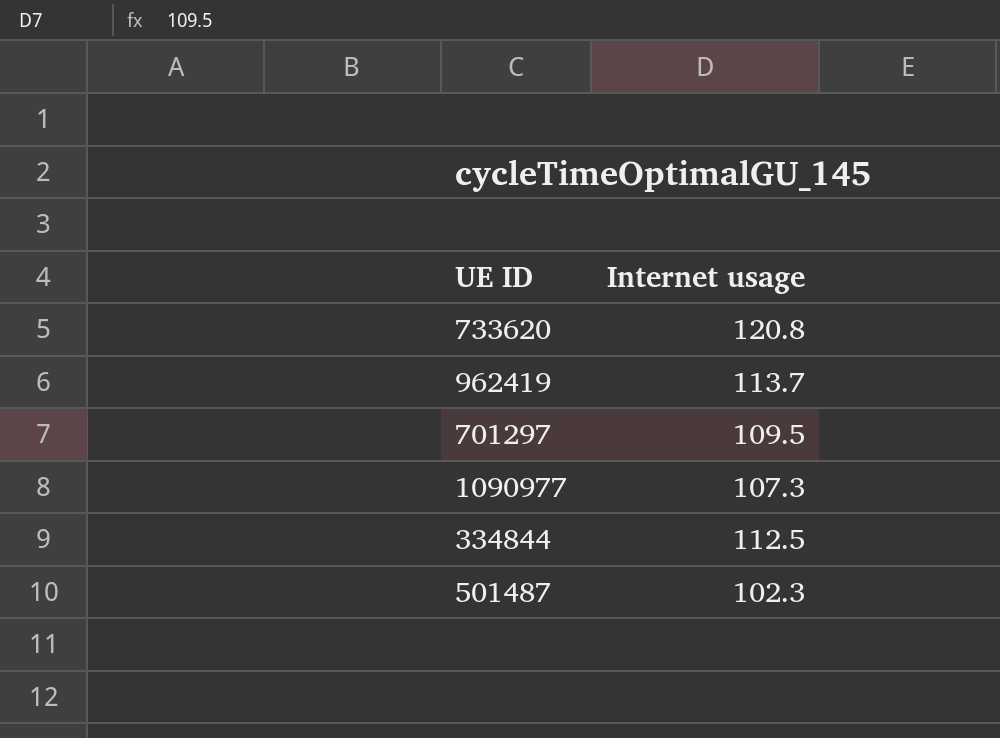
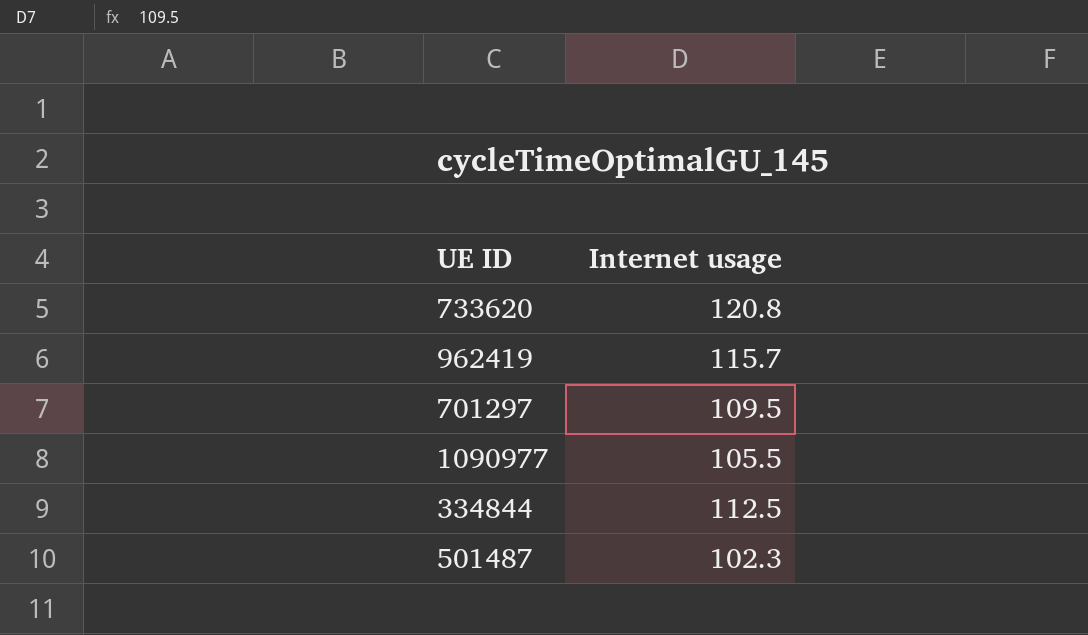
962419 | Internet usage: 113.7 -> 115.7
1090977 | Internet usage: 107.3 -> 105.5

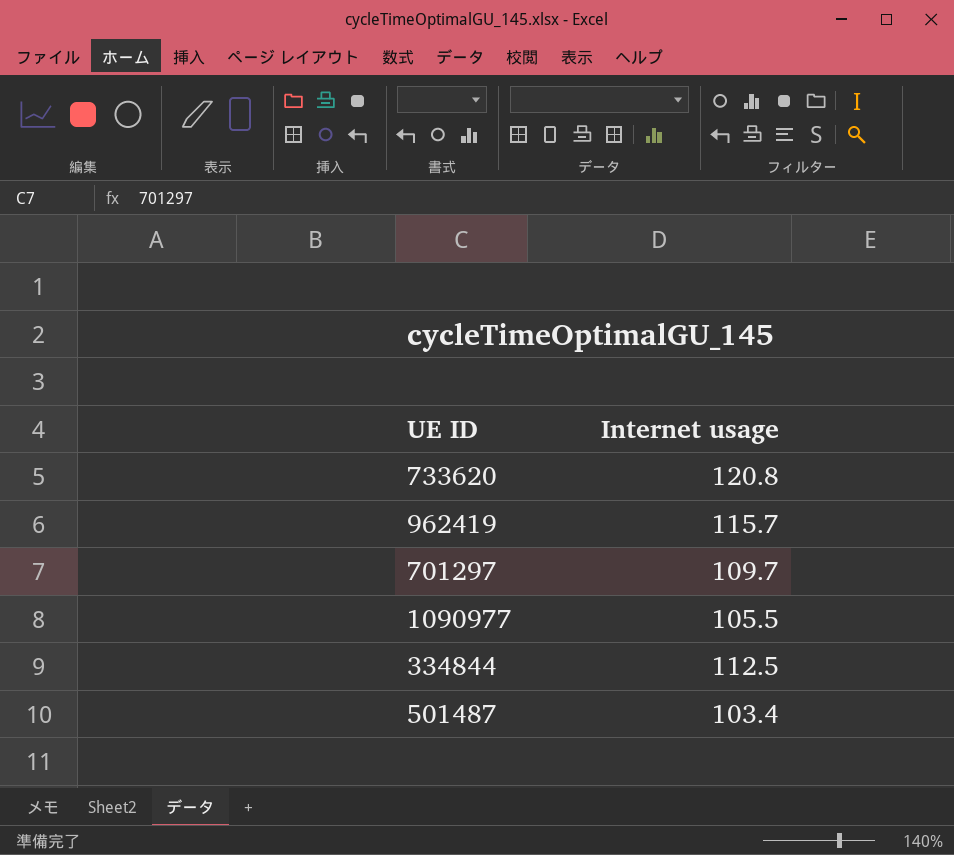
701297 | Internet usage: 109.5 -> 109.7
501487 | Internet usage: 102.3 -> 103.4

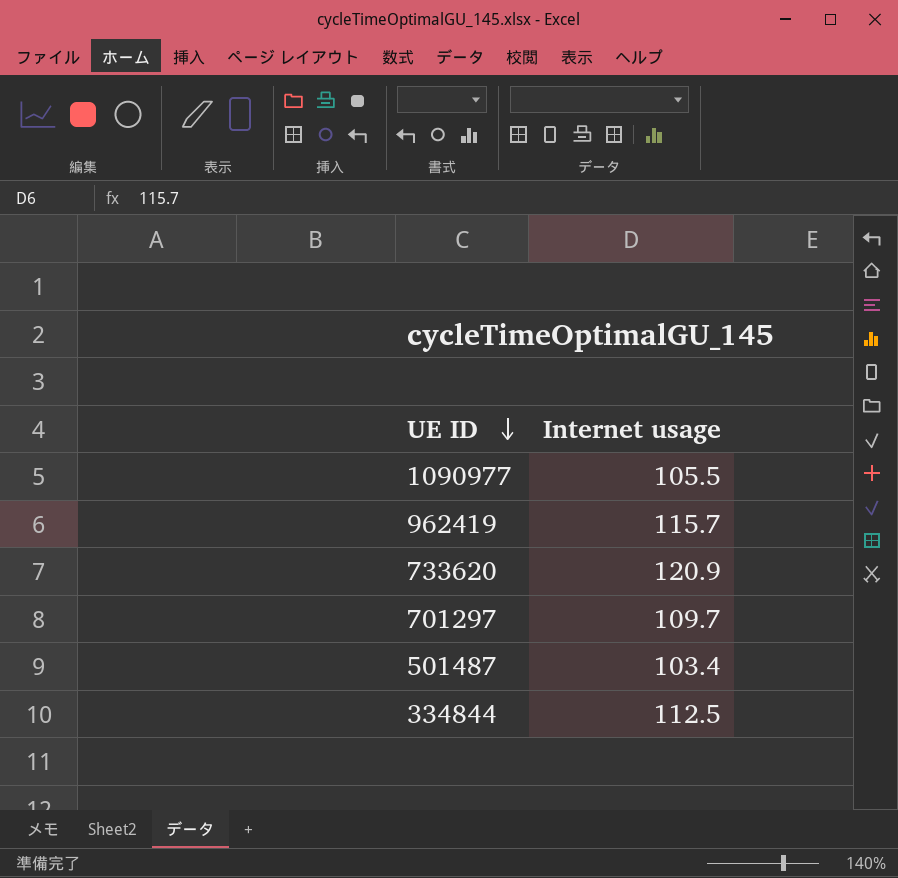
row order: none -> UE ID descending
733620 | Internet usage: 120.8 -> 120.9

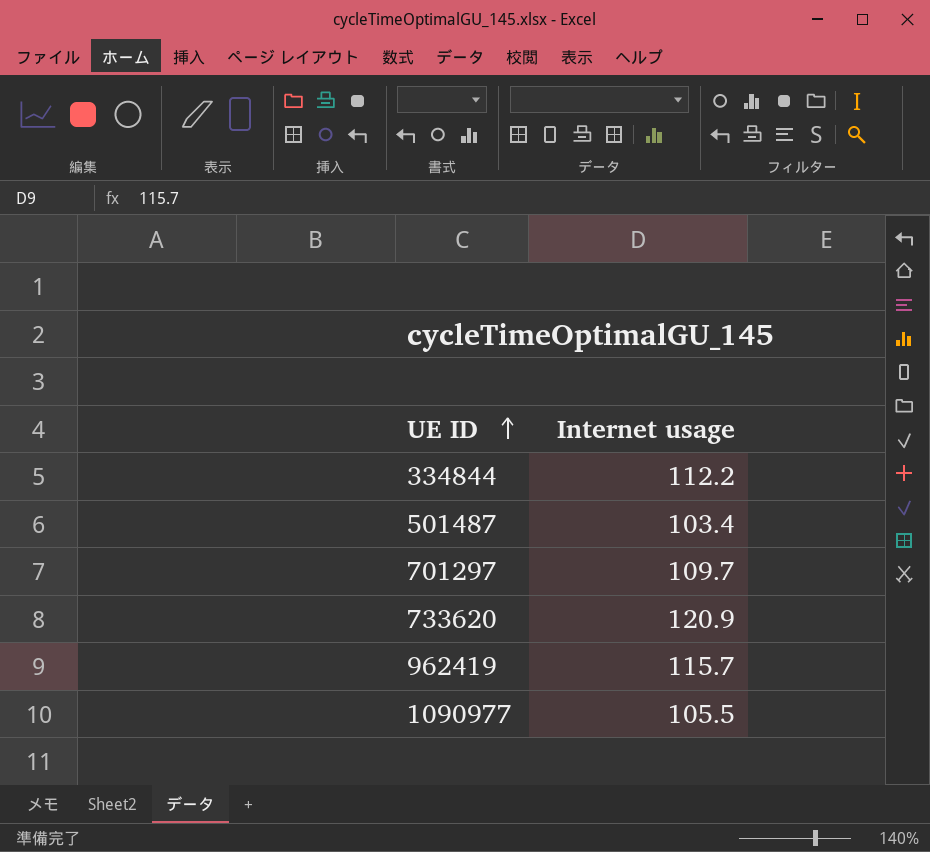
row order: UE ID descending -> UE ID ascending
334844 | Internet usage: 112.5 -> 112.2

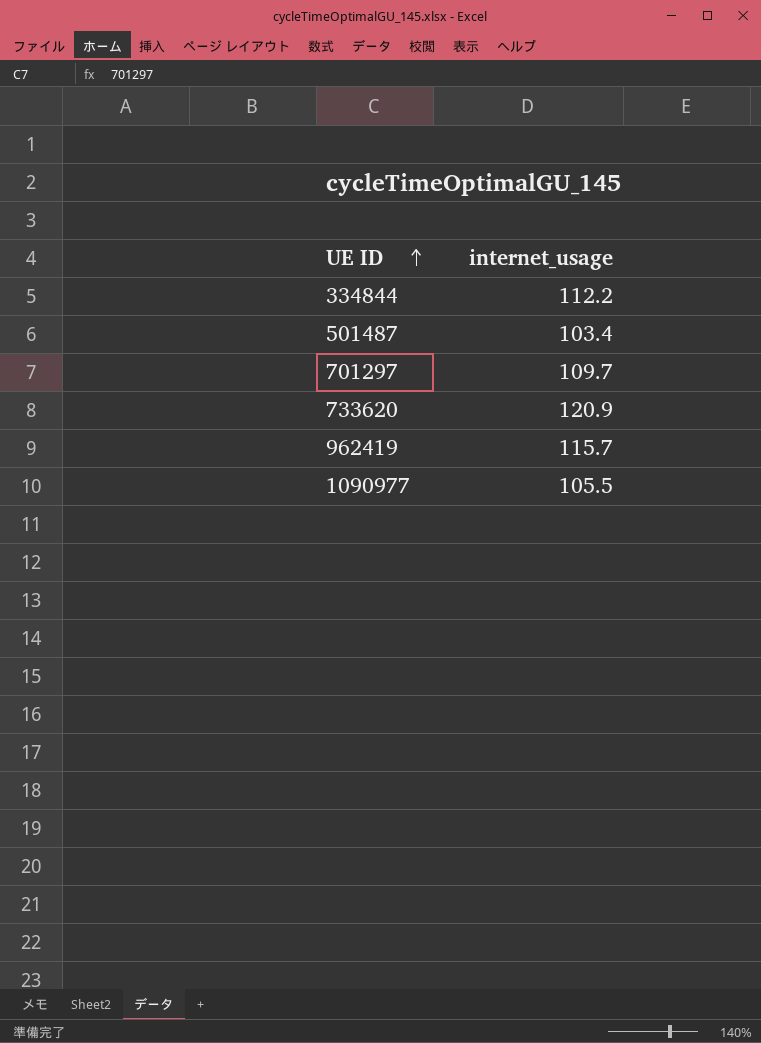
column name: Internet usage -> internet_usage

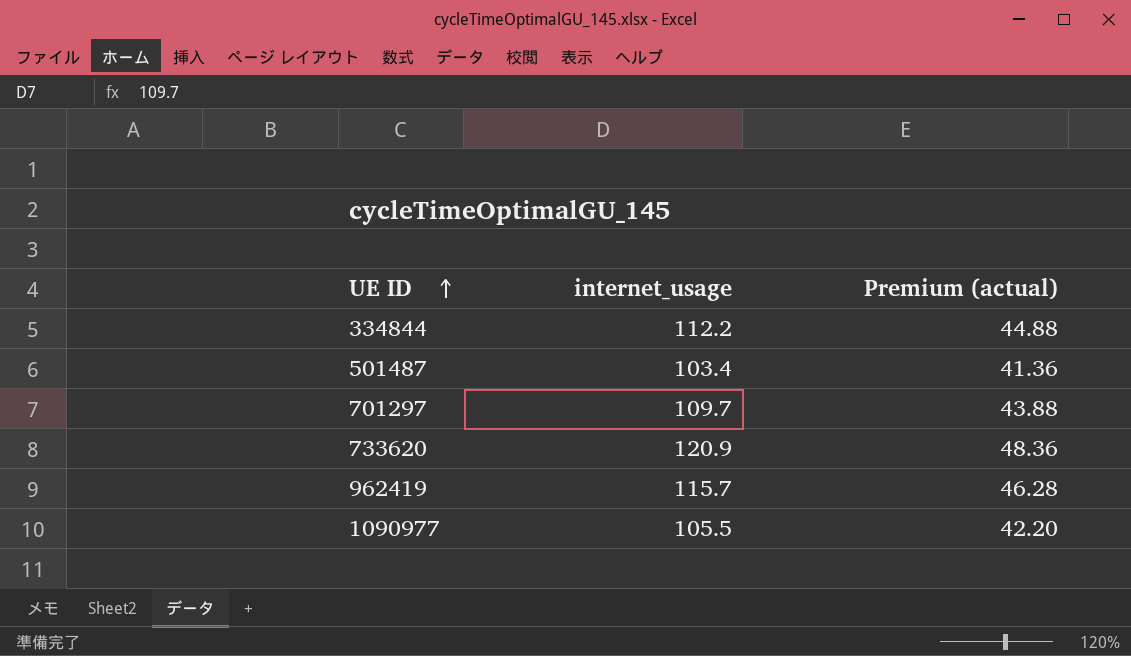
column Premium (actual) | formula: none -> [internet_usage] * 0.4

